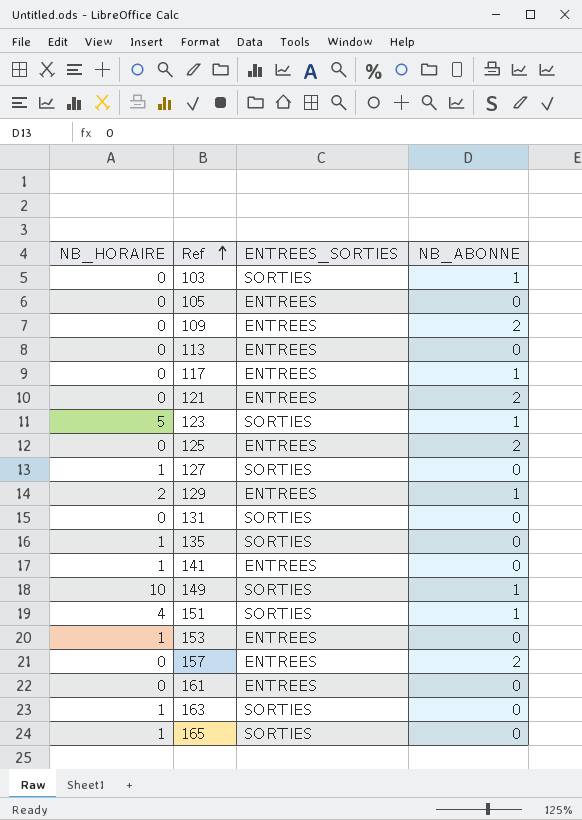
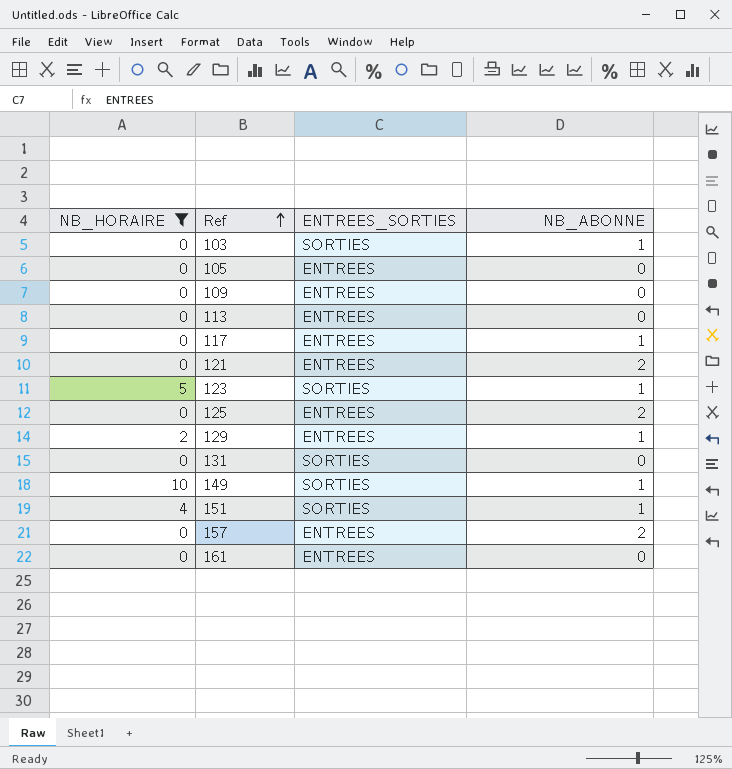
filter: none -> NB_HORAIRE != 1
109 | NB_ABONNE: 2 -> 0

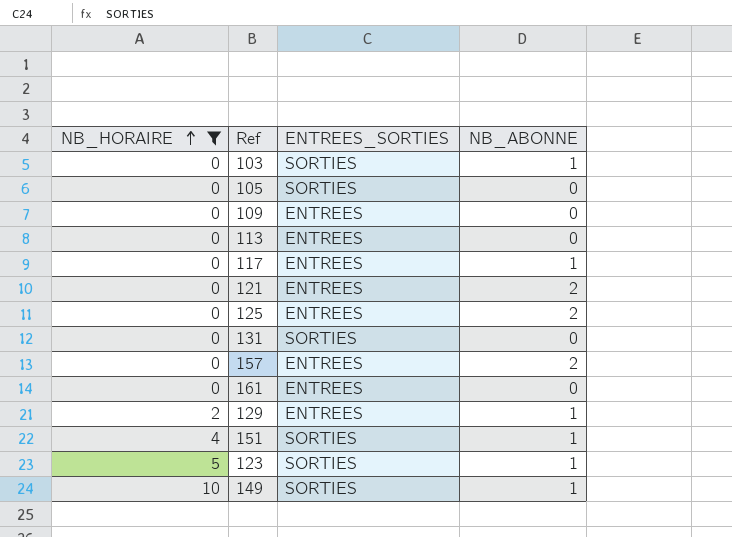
row order: Ref ascending -> NB_HORAIRE ascending
105 | ENTREES_SORTIES: ENTREES -> SORTIES

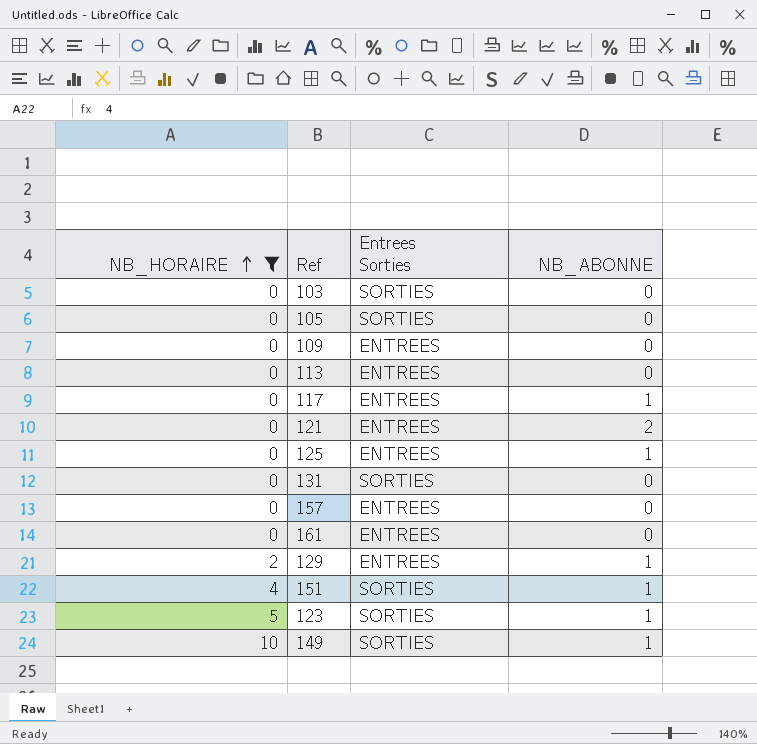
column name: ENTREES_SORTIES -> Entrees Sorties
103 | NB_ABONNE: 1 -> 0
125 | NB_ABONNE: 2 -> 1
157 | NB_ABONNE: 2 -> 0

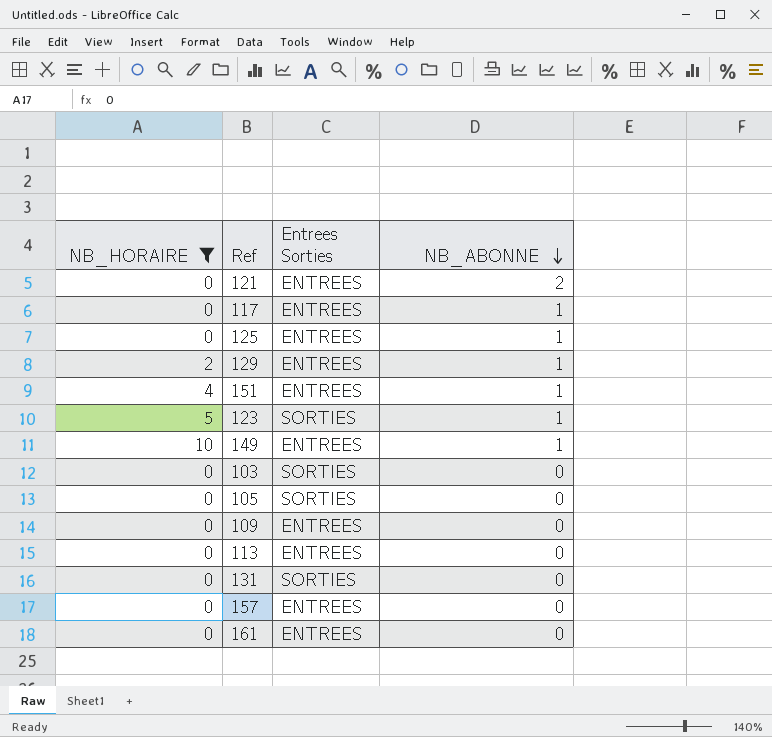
row order: NB_HORAIRE ascending -> NB_ABONNE descending
151 | Entrees Sorties: SORTIES -> ENTREES
149 | Entrees Sorties: SORTIES -> ENTREES

